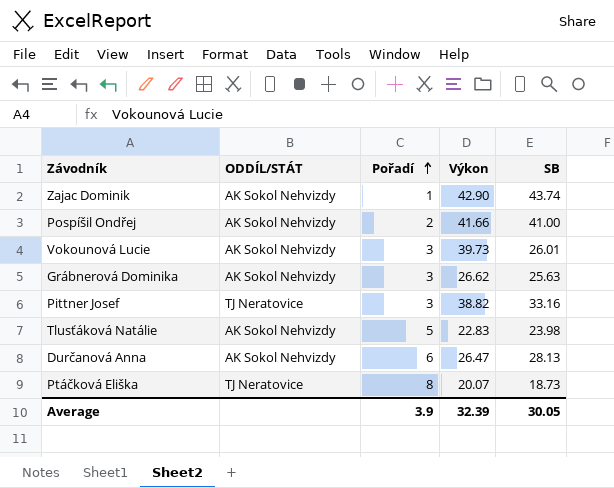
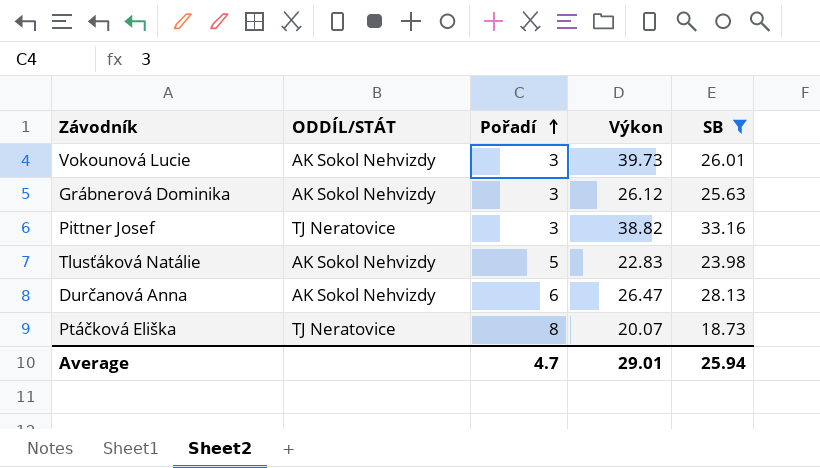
filter: none -> SB <= 33.16
Grábnerová Dominika | Výkon: 26.62 -> 26.12
Average | Pořadí: 3.9 -> 4.7
Average | Výkon: 32.39 -> 29.01
Average | SB: 30.05 -> 25.94

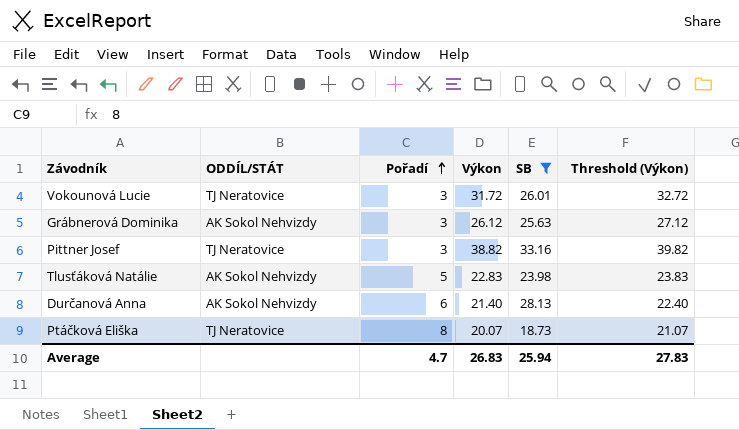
column Threshold (Výkon) | formula: none -> [Výkon] + 1
Vokounová Lucie | ODDÍL/STÁT: AK Sokol Nehvizdy -> TJ Neratovice
Vokounová Lucie | Výkon: 39.73 -> 31.72
Durčanová Anna | Výkon: 26.47 -> 21.40
Average | Výkon: 29.01 -> 26.83

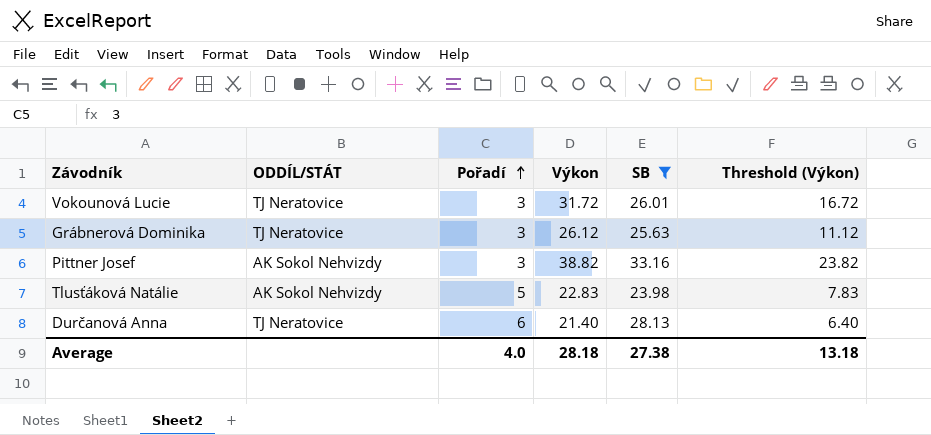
column Threshold (Výkon) | formula: [Výkon] + 1 -> [Výkon] - 15
row Ptáčková Eliška: TJ Neratovice | 8 | 20.07 | 18.73 | 21.07 -> none
Grábnerová Dominika | ODDÍL/STÁT: AK Sokol Nehvizdy -> TJ Neratovice
Pittner Josef | ODDÍL/STÁT: TJ Neratovice -> AK Sokol Nehvizdy
Durčanová Anna | ODDÍL/STÁT: AK Sokol Nehvizdy -> TJ Neratovice
Average | Pořadí: 4.7 -> 4.0
Average | Výkon: 26.83 -> 28.18
Average | SB: 25.94 -> 27.38
Average | Threshold (Výkon): 27.83 -> 13.18

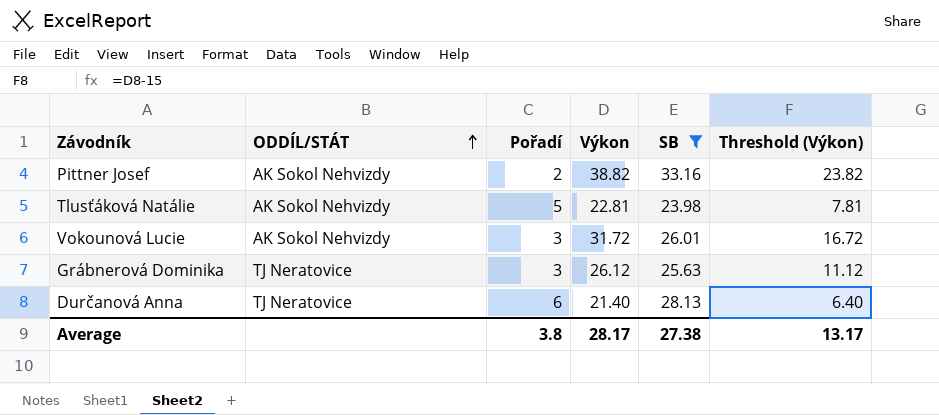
row order: Pořadí ascending -> ODDÍL/STÁT ascending
Pittner Josef | Pořadí: 3 -> 2
Tlusťáková Natálie | Výkon: 22.83 -> 22.81
Tlusťáková Natálie | Threshold (Výkon): 7.83 -> 7.81
Vokounová Lucie | ODDÍL/STÁT: TJ Neratovice -> AK Sokol Nehvizdy
Average | Pořadí: 4.0 -> 3.8
Average | Výkon: 28.18 -> 28.17
Average | Threshold (Výkon): 13.18 -> 13.17

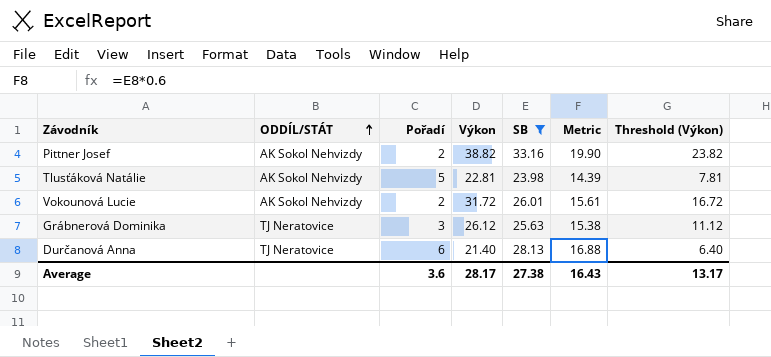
column Metric | formula: none -> [SB] * 0.6
Vokounová Lucie | Pořadí: 3 -> 2
Average | Pořadí: 3.8 -> 3.6

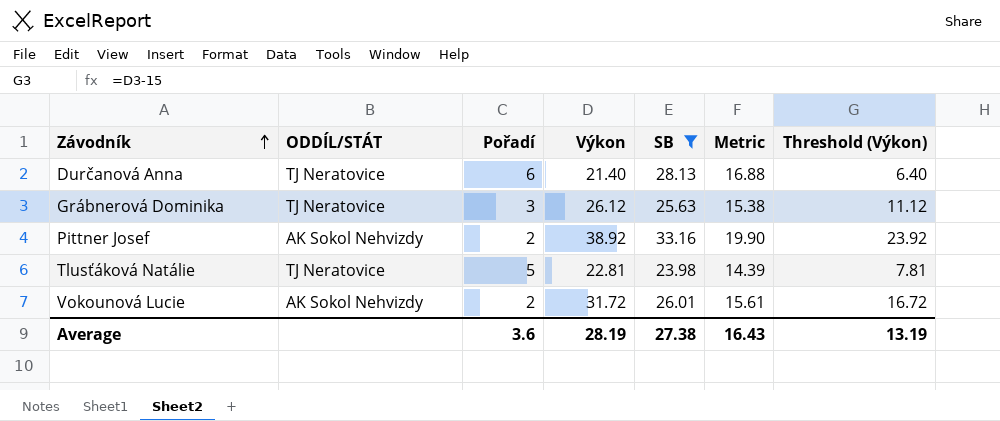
row order: ODDÍL/STÁT ascending -> Závodník ascending
Pittner Josef | Výkon: 38.82 -> 38.92
Pittner Josef | Threshold (Výkon): 23.82 -> 23.92
Tlusťáková Natálie | ODDÍL/STÁT: AK Sokol Nehvizdy -> TJ Neratovice
Average | Výkon: 28.17 -> 28.19
Average | Threshold (Výkon): 13.17 -> 13.19

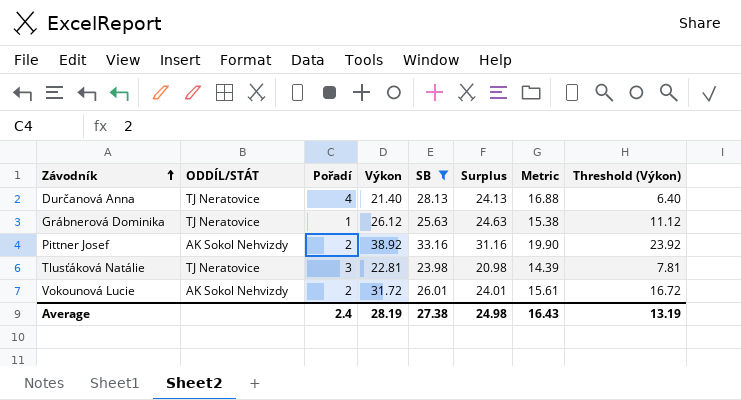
column Surplus | formula: none -> [SB] - [Pořadí]
Durčanová Anna | Pořadí: 6 -> 4
Grábnerová Dominika | Pořadí: 3 -> 1
Tlusťáková Natálie | Pořadí: 5 -> 3
Average | Pořadí: 3.6 -> 2.4

